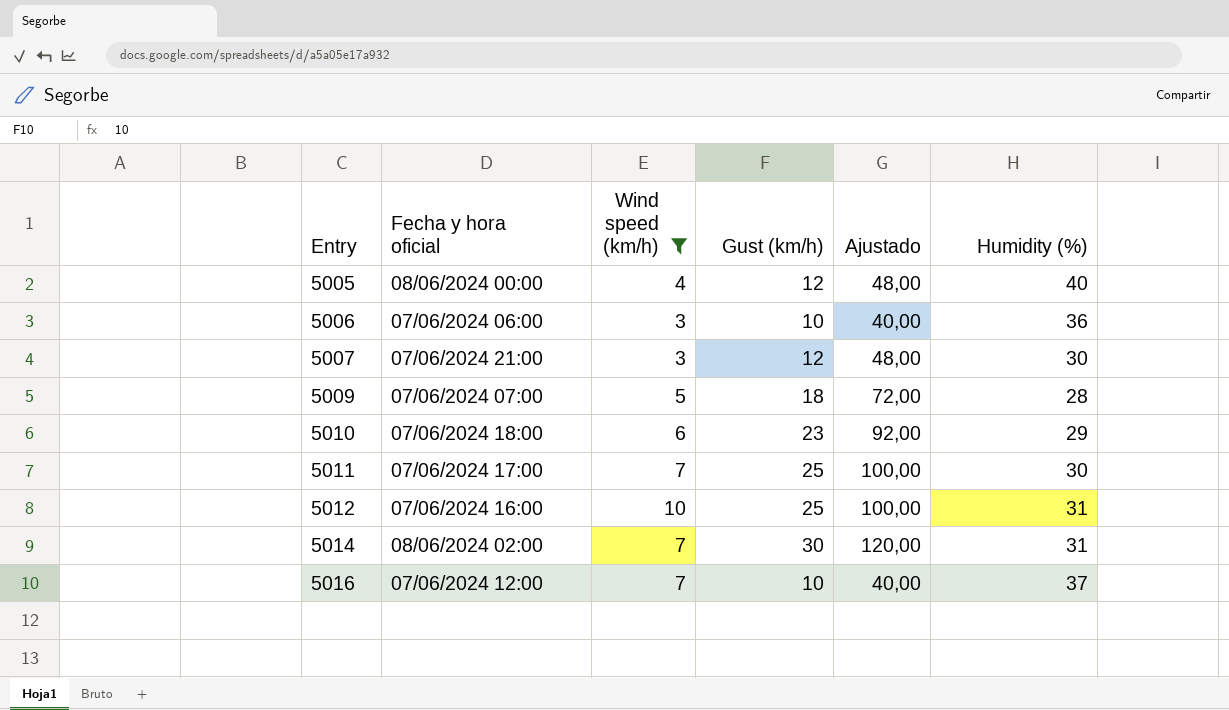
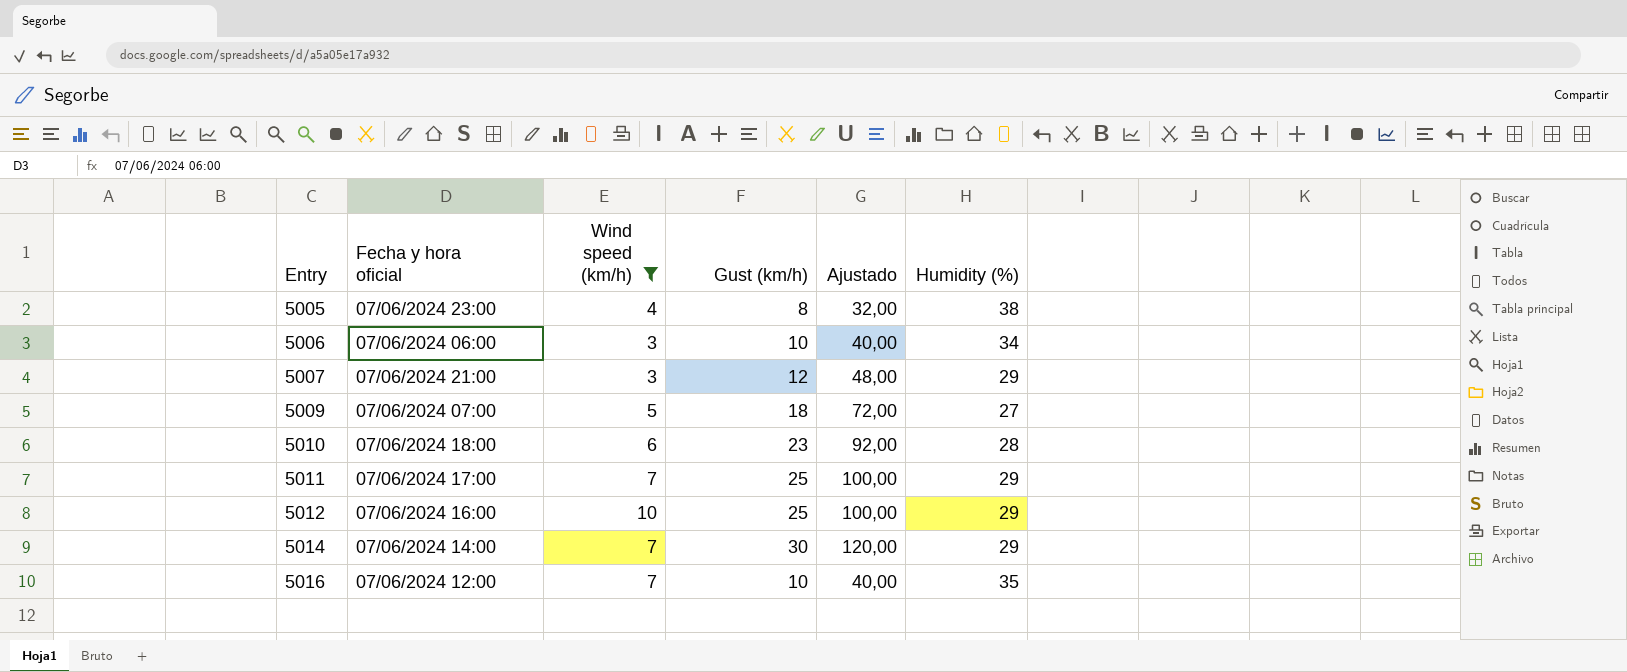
5005 | Fecha y hora oficial: 08/06/2024 00:00 -> 07/06/2024 23:00
5005 | Gust (km/h): 12 -> 8
5005 | Ajustado: 48,00 -> 32,00
5005 | Humidity (%): 40 -> 38
5006 | Humidity (%): 36 -> 34
5007 | Humidity (%): 30 -> 29
5009 | Humidity (%): 28 -> 27
5010 | Humidity (%): 29 -> 28
5011 | Humidity (%): 30 -> 29
5012 | Humidity (%): 31 -> 29
5014 | Fecha y hora oficial: 08/06/2024 02:00 -> 07/06/2024 14:00
5014 | Humidity (%): 31 -> 29
5016 | Humidity (%): 37 -> 35

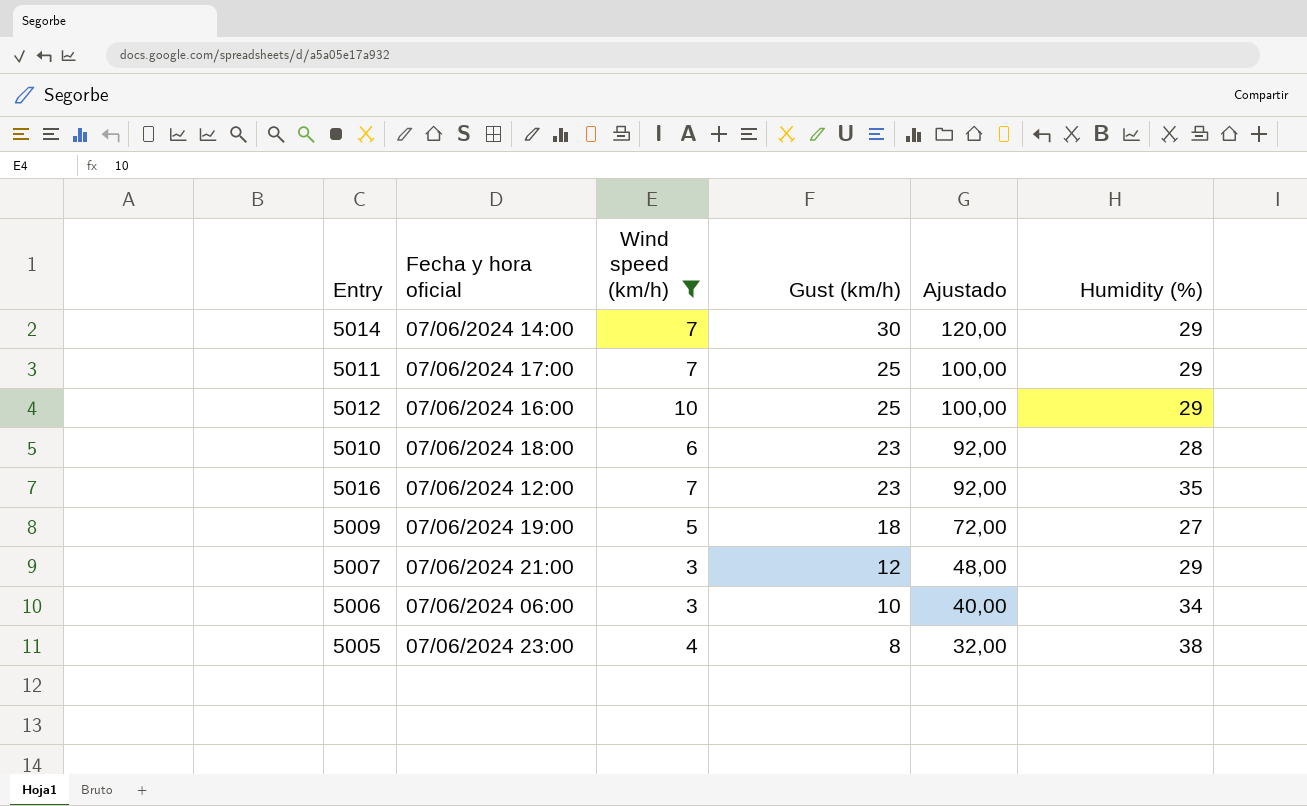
row order: Entry ascending -> Gust (km/h) descending
5016 | Gust (km/h): 10 -> 23
5016 | Ajustado: 40,00 -> 92,00
5009 | Fecha y hora oficial: 07/06/2024 07:00 -> 07/06/2024 19:00

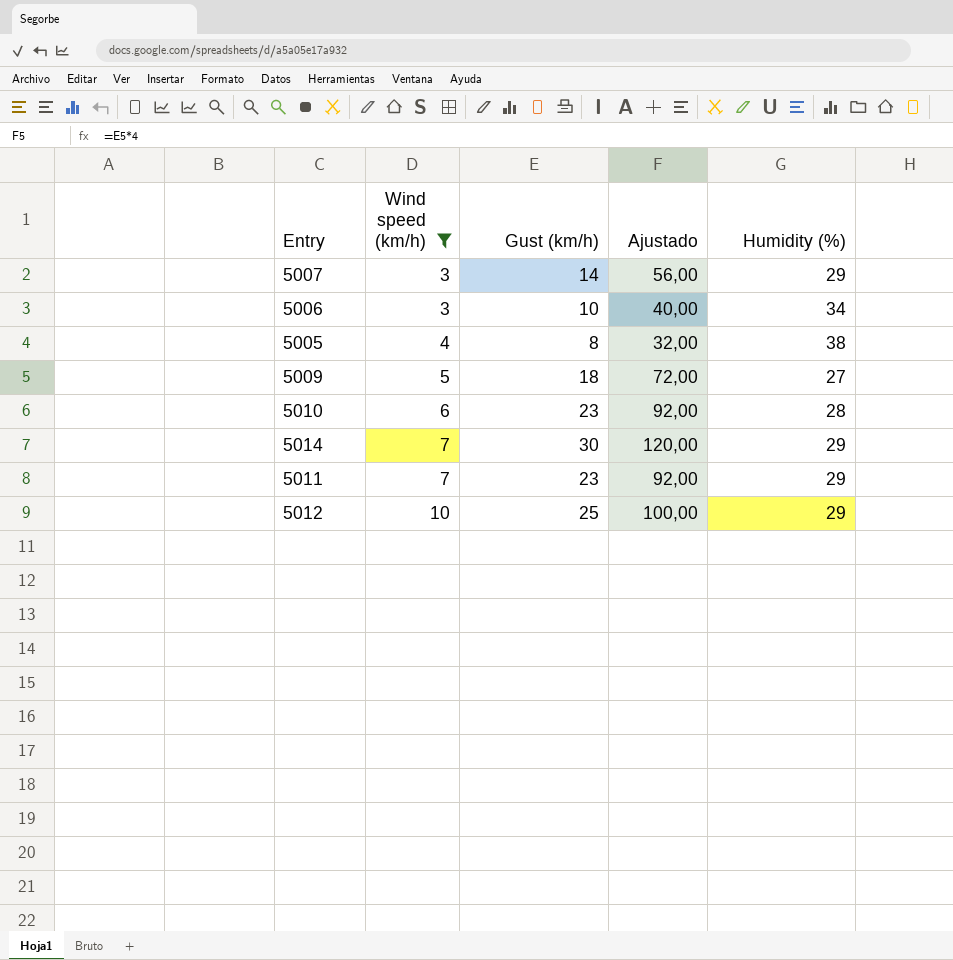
row order: Gust (km/h) descending -> Wind speed (km/h) ascending
column Fecha y hora oficial | position: 2 -> none
row 5016: 07/06/2024 12:00 | 7 | 23 | 92,00 | 35 -> none
5007 | Gust (km/h): 12 -> 14
5007 | Ajustado: 48,00 -> 56,00
5011 | Gust (km/h): 25 -> 23
5011 | Ajustado: 100,00 -> 92,00

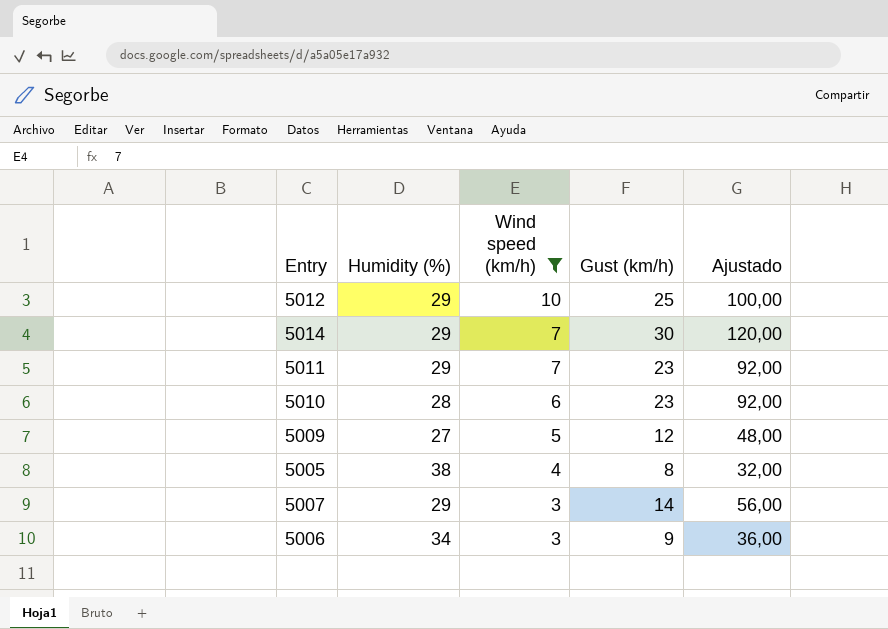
row order: Wind speed (km/h) ascending -> Wind speed (km/h) descending
column Humidity (%) | position: 5 -> 2
5009 | Gust (km/h): 18 -> 12
5009 | Ajustado: 72,00 -> 48,00
5006 | Gust (km/h): 10 -> 9
5006 | Ajustado: 40,00 -> 36,00

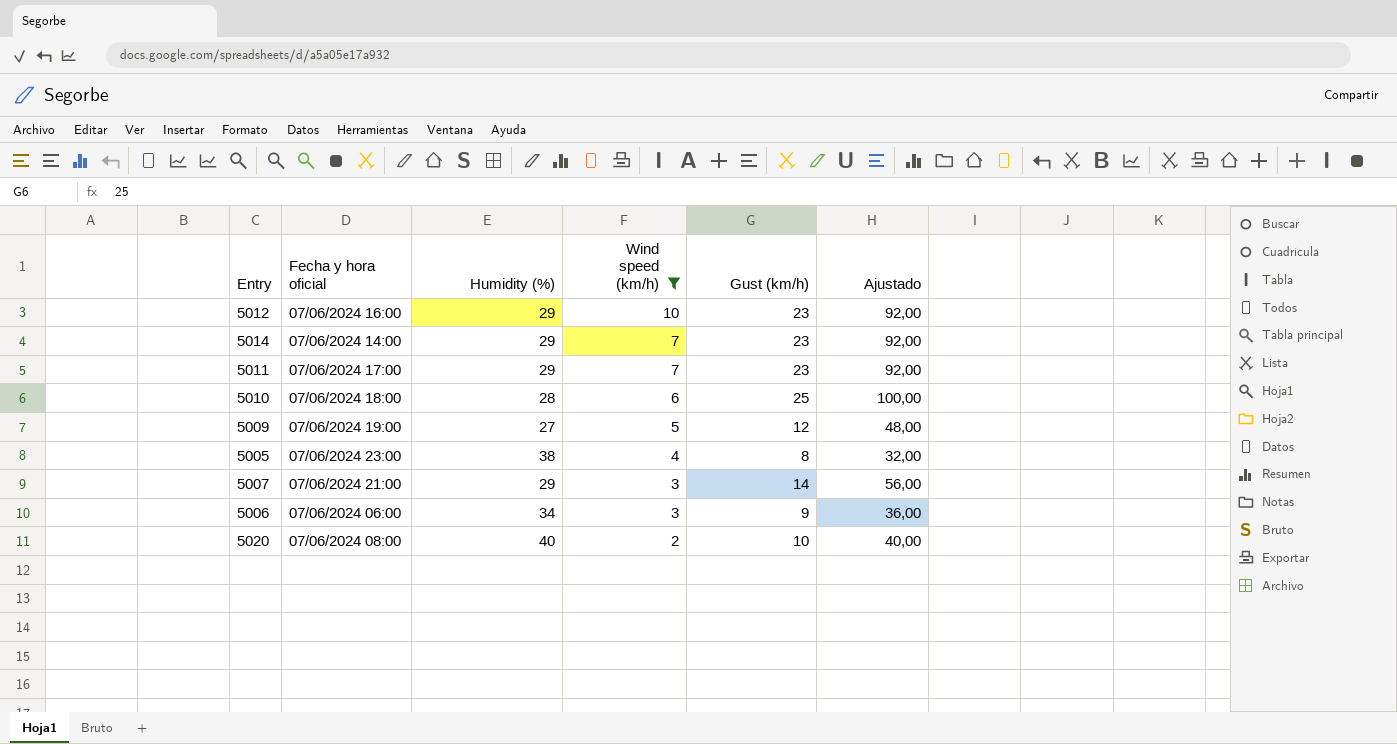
column Fecha y hora oficial | position: none -> 2
5012 | Gust (km/h): 25 -> 23
5012 | Ajustado: 100,00 -> 92,00
5014 | Gust (km/h): 30 -> 23
5014 | Ajustado: 120,00 -> 92,00
5010 | Gust (km/h): 23 -> 25
5010 | Ajustado: 92,00 -> 100,00
row 5020: none -> 07/06/2024 08:00 | 40 | 2 | 10 | 40,00

